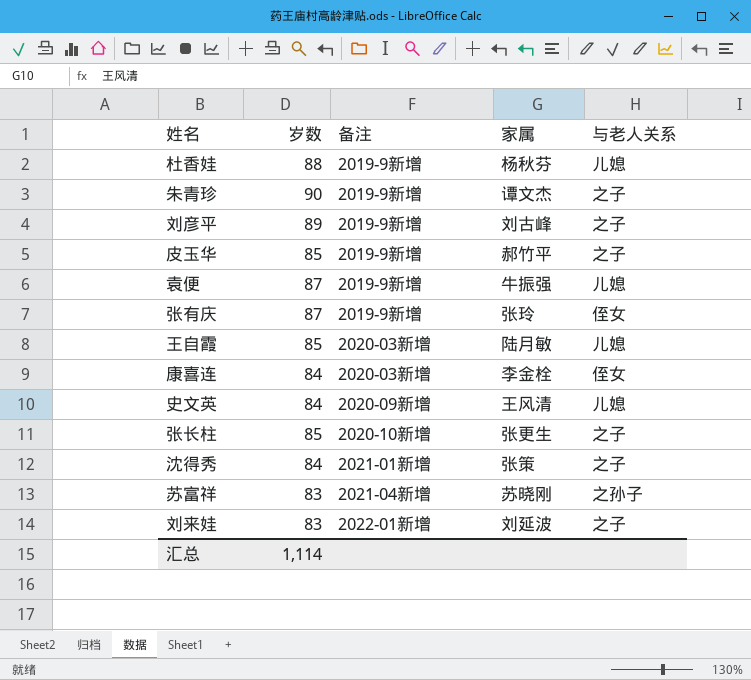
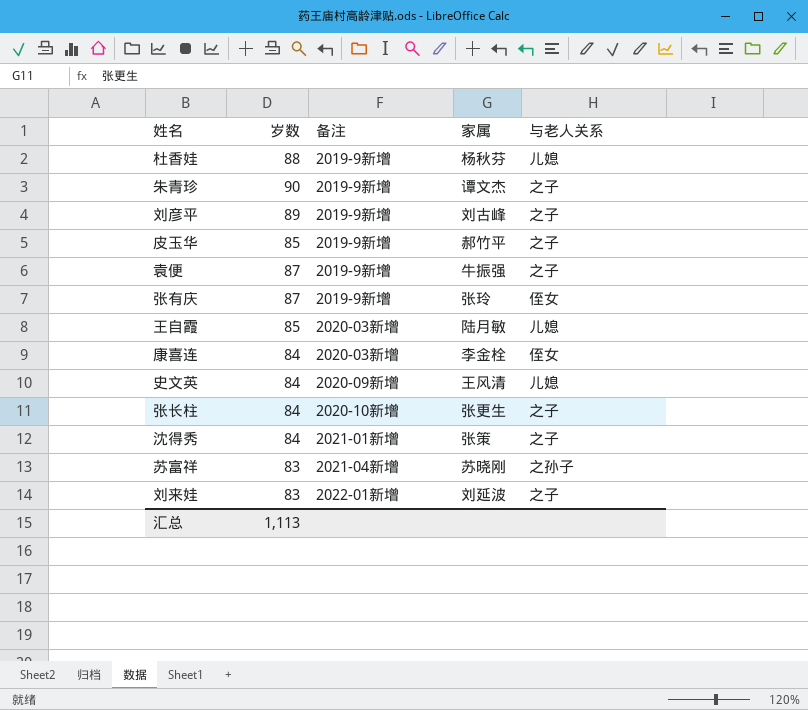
袁便 | 与老人关系: 儿媳 -> 之子
张长柱 | 岁数: 85 -> 84
汇总 | 岁数: 1,114 -> 1,113

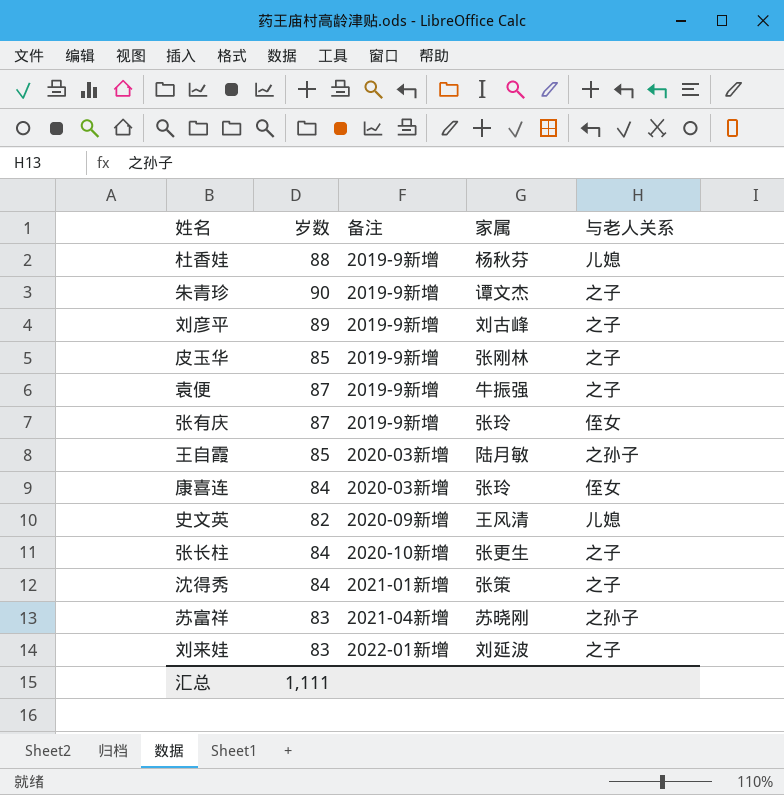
皮玉华 | 家属: 郝竹平 -> 张刚林
王自霞 | 与老人关系: 儿媳 -> 之孙子
康喜连 | 家属: 李金栓 -> 张玲
史文英 | 岁数: 84 -> 82
汇总 | 岁数: 1,113 -> 1,111

